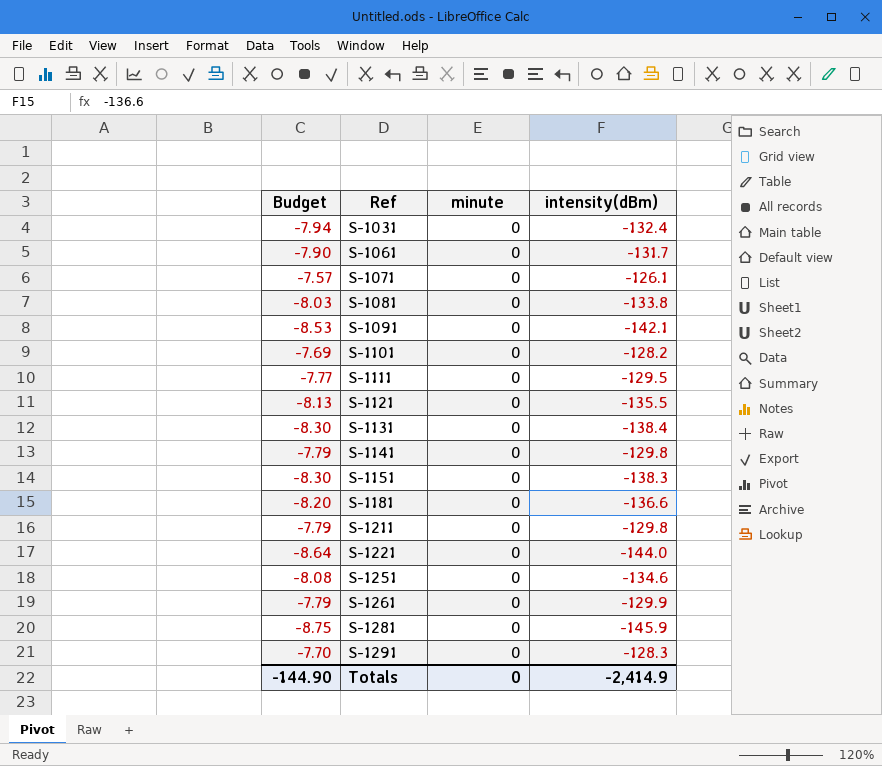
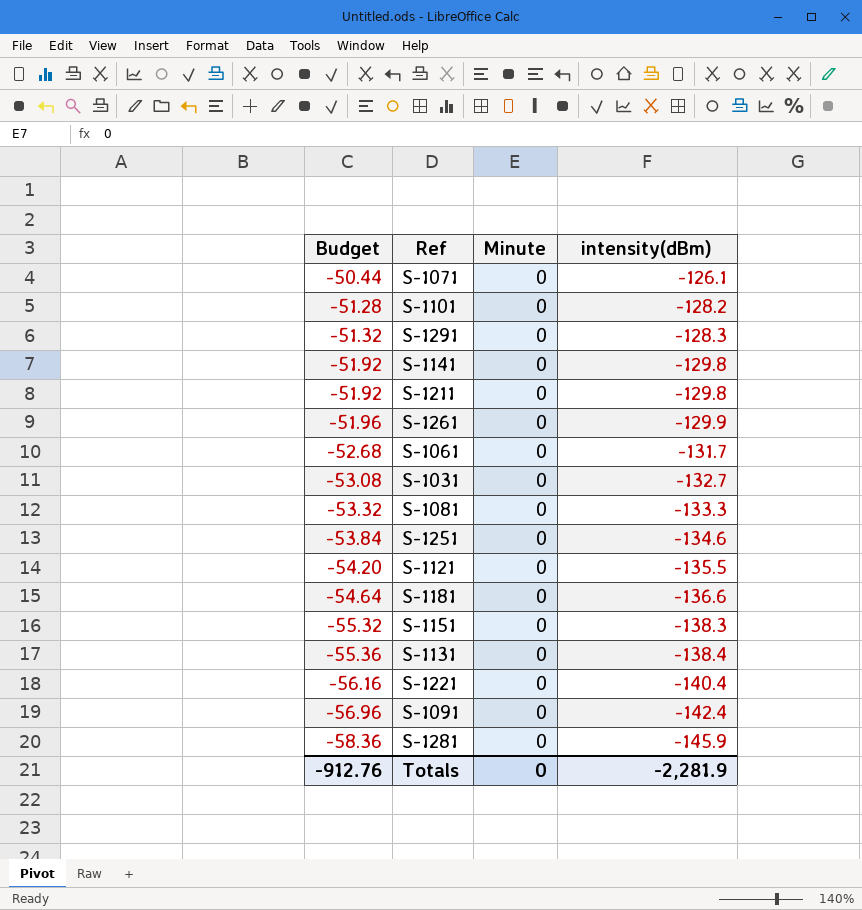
row order: Ref ascending -> Budget descending
column Budget | formula: [intensity(dBm)] * 0.06 -> [intensity(dBm)] * 0.4
column name: minute -> Minute
row S-1111: -7.77 | 0 | -129.5 -> none
S-1031 | intensity(dBm): -132.4 -> -132.7
S-1081 | intensity(dBm): -133.8 -> -133.3
S-1221 | intensity(dBm): -144.0 -> -140.4
S-1091 | intensity(dBm): -142.1 -> -142.4
Totals | Budget: -144.90 -> -912.76
Totals | intensity(dBm): -2,414.9 -> -2,281.9

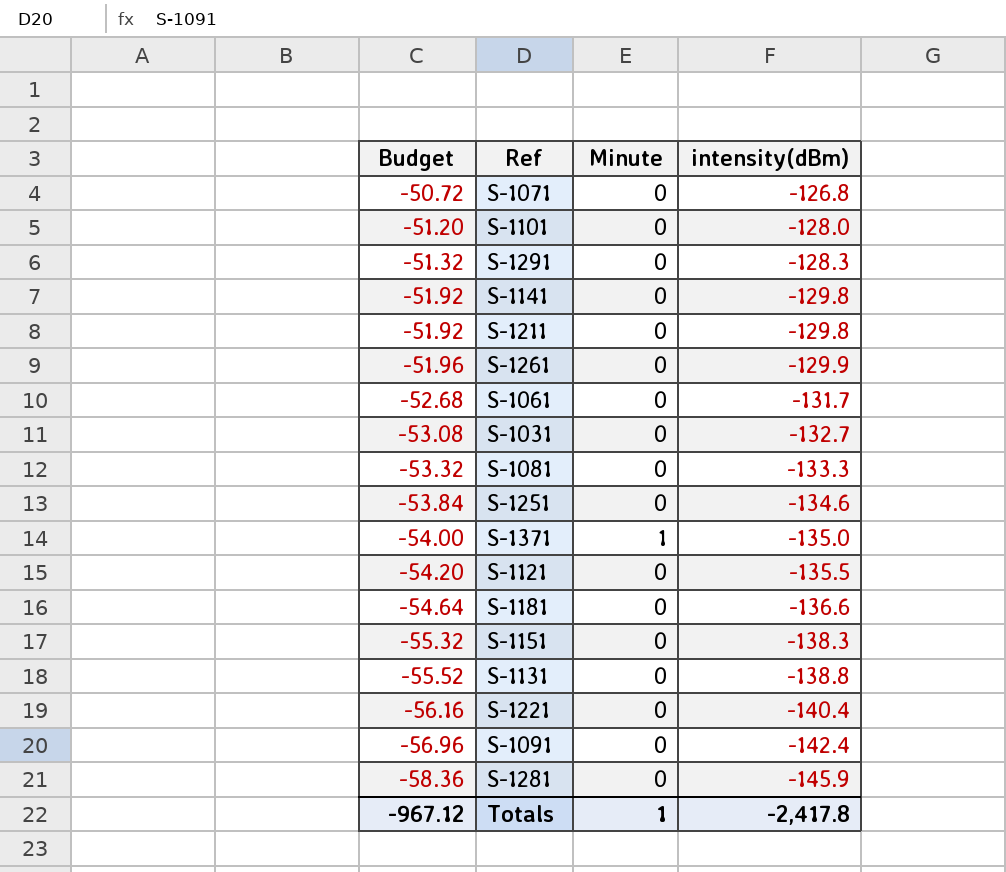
S-1071 | Budget: -50.44 -> -50.72
S-1071 | intensity(dBm): -126.1 -> -126.8
S-1101 | Budget: -51.28 -> -51.20
S-1101 | intensity(dBm): -128.2 -> -128.0
row S-1371: none -> -54.00 | 1 | -135.0
S-1131 | Budget: -55.36 -> -55.52
S-1131 | intensity(dBm): -138.4 -> -138.8
Totals | Budget: -912.76 -> -967.12
Totals | Minute: 0 -> 1
Totals | intensity(dBm): -2,281.9 -> -2,417.8

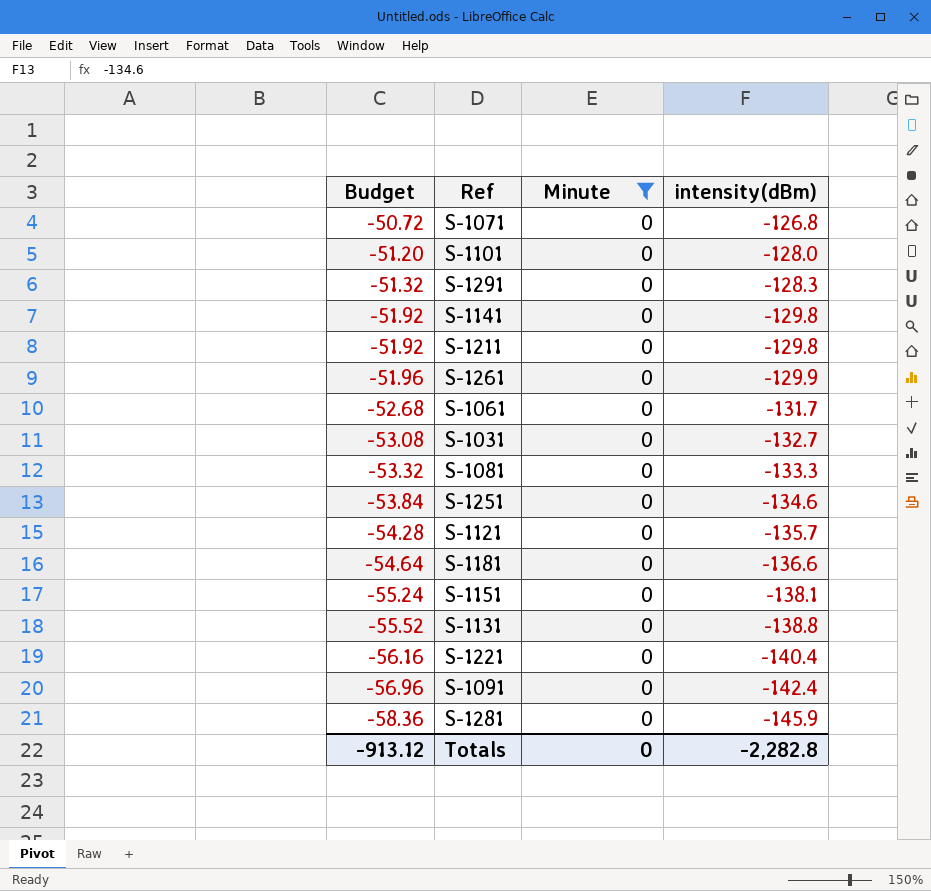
filter: none -> Minute = 0
S-1121 | Budget: -54.20 -> -54.28
S-1121 | intensity(dBm): -135.5 -> -135.7
S-1151 | Budget: -55.32 -> -55.24
S-1151 | intensity(dBm): -138.3 -> -138.1
Totals | Budget: -967.12 -> -913.12
Totals | Minute: 1 -> 0
Totals | intensity(dBm): -2,417.8 -> -2,282.8

